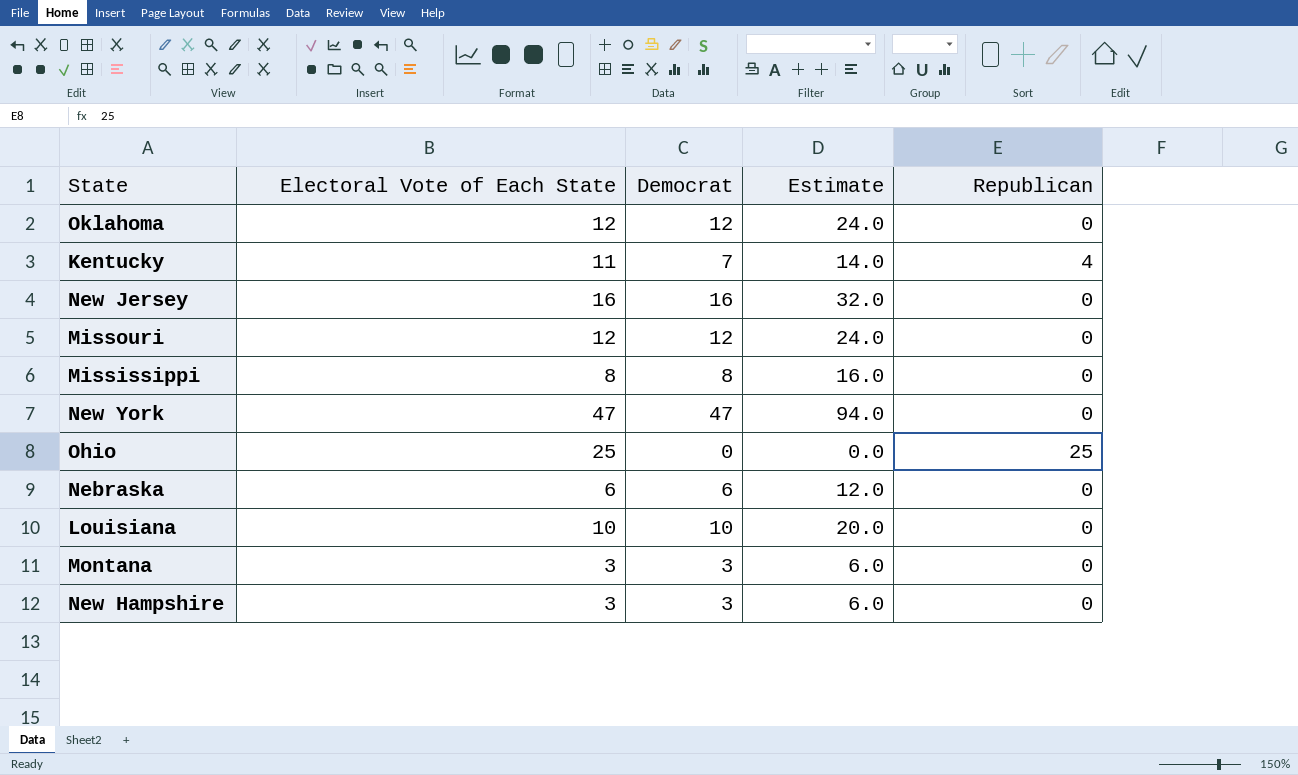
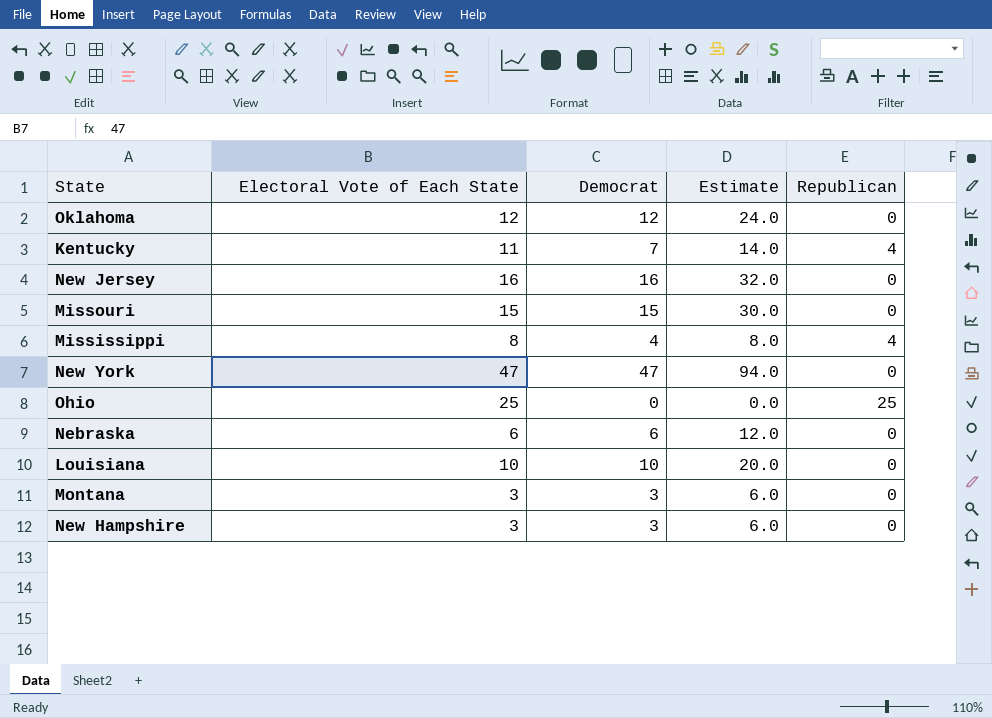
Missouri | Electoral Vote of Each State: 12 -> 15
Missouri | Democrat: 12 -> 15
Missouri | Estimate: 24.0 -> 30.0
Mississippi | Democrat: 8 -> 4
Mississippi | Estimate: 16.0 -> 8.0
Mississippi | Republican: 0 -> 4

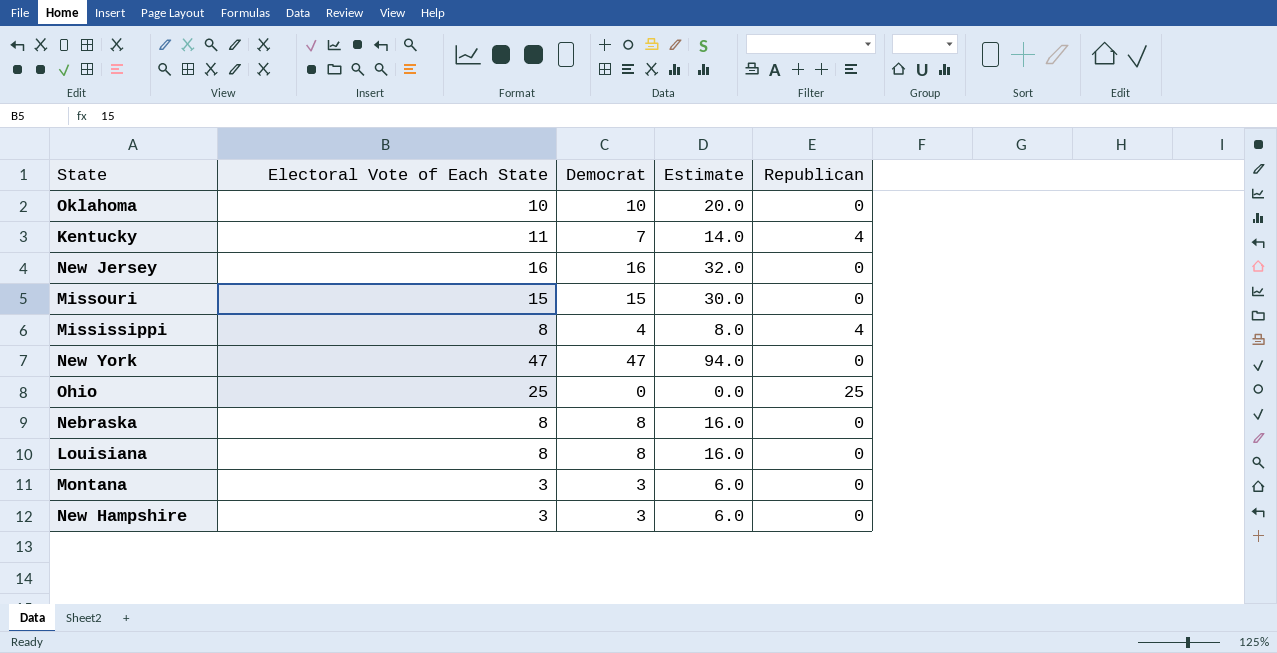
Oklahoma | Electoral Vote of Each State: 12 -> 10
Oklahoma | Democrat: 12 -> 10
Oklahoma | Estimate: 24.0 -> 20.0
Nebraska | Electoral Vote of Each State: 6 -> 8
Nebraska | Democrat: 6 -> 8
Nebraska | Estimate: 12.0 -> 16.0
Louisiana | Electoral Vote of Each State: 10 -> 8
Louisiana | Democrat: 10 -> 8
Louisiana | Estimate: 20.0 -> 16.0

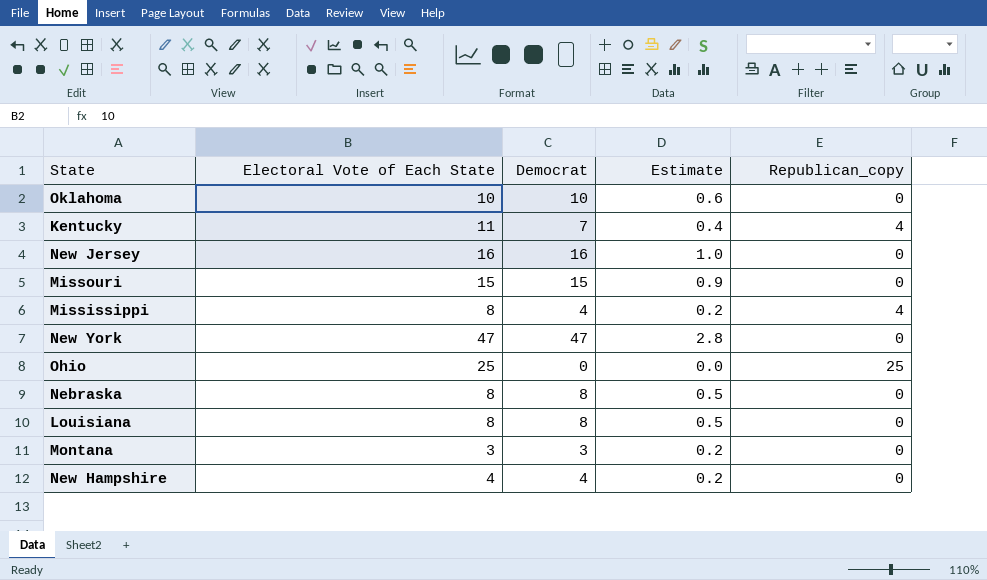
column Estimate | formula: [Democrat] * 2 -> [Democrat] * 0.06
column name: Republican -> Republican_copy
New Hampshire | Electoral Vote of Each State: 3 -> 4
New Hampshire | Democrat: 3 -> 4

